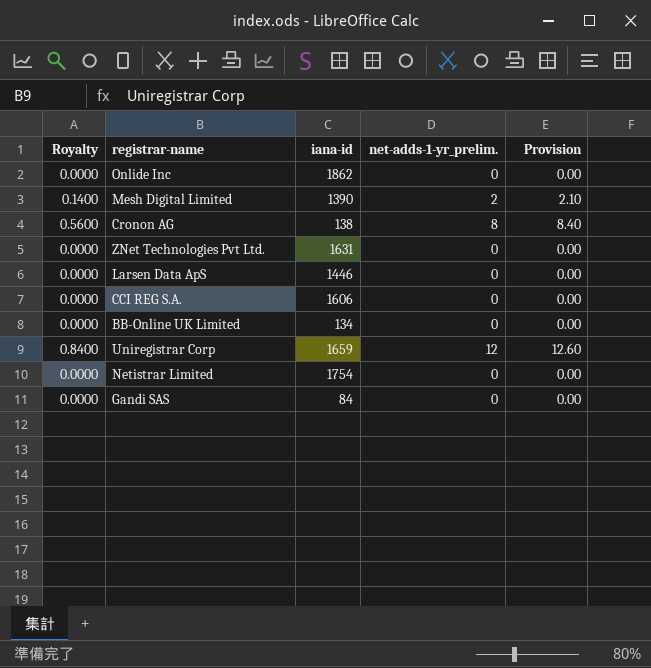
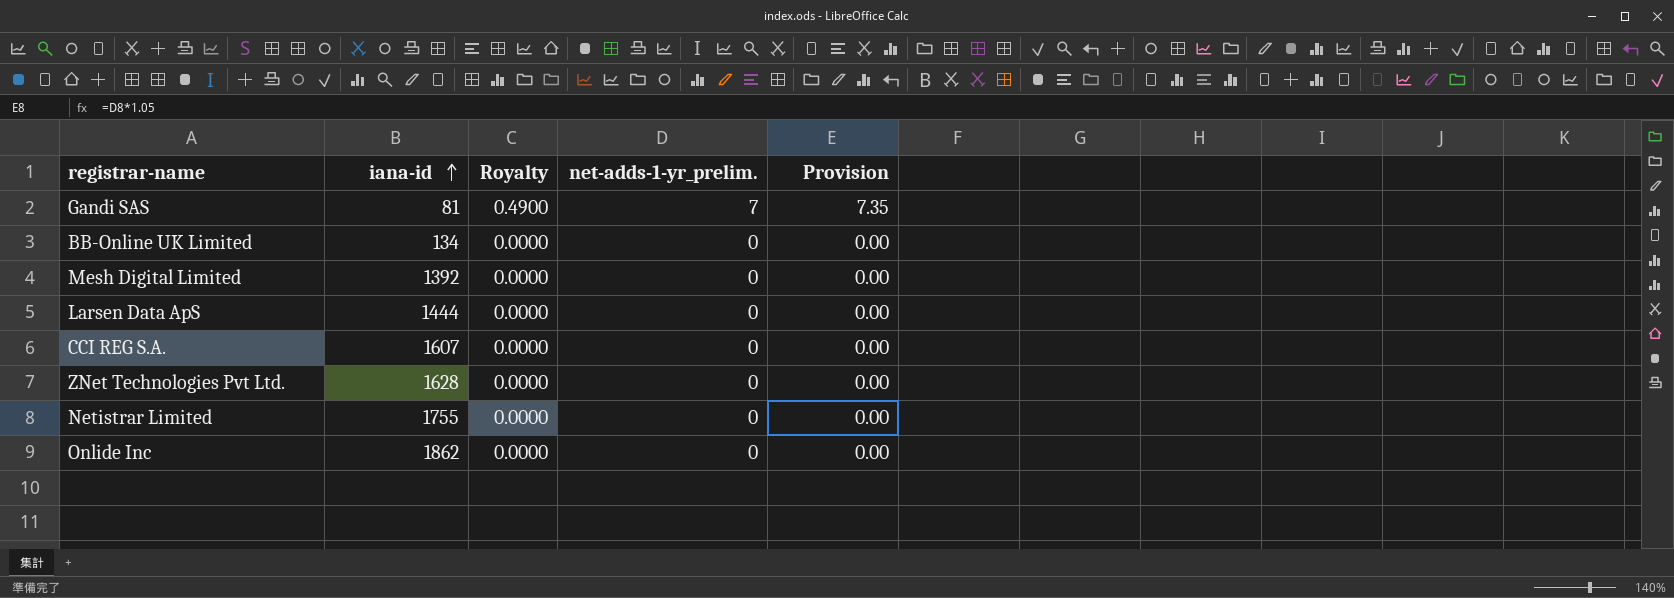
row order: none -> iana-id ascending
column Royalty | position: 1 -> 3
row Cronon AG: 0.5600 | 138 | 8 | 8.40 -> none
row Uniregistrar Corp: 0.8400 | 1659 | 12 | 12.60 -> none
Gandi SAS | iana-id: 84 -> 81
Gandi SAS | Royalty: 0.0000 -> 0.4900
Gandi SAS | net-adds-1-yr_prelim.: 0 -> 7
Gandi SAS | Provision: 0.00 -> 7.35
Mesh Digital Limited | iana-id: 1390 -> 1392
Mesh Digital Limited | Royalty: 0.1400 -> 0.0000
Mesh Digital Limited | net-adds-1-yr_prelim.: 2 -> 0
Mesh Digital Limited | Provision: 2.10 -> 0.00
Larsen Data ApS | iana-id: 1446 -> 1444
CCI REG S.A. | iana-id: 1606 -> 1607
ZNet Technologies Pvt Ltd. | iana-id: 1631 -> 1628
Netistrar Limited | iana-id: 1754 -> 1755

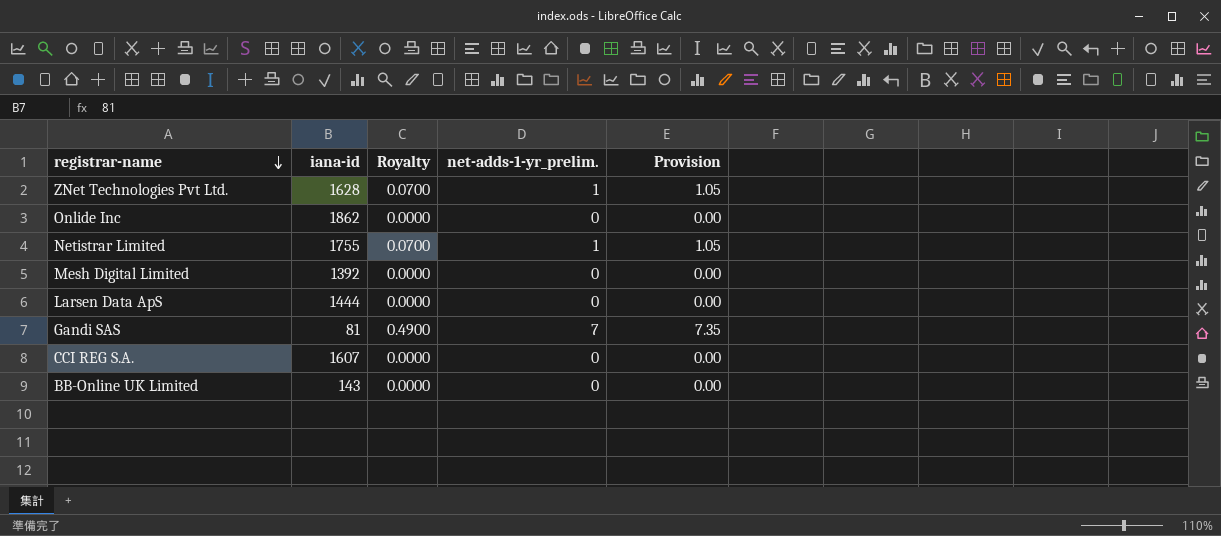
row order: iana-id ascending -> registrar-name descending
ZNet Technologies Pvt Ltd. | Royalty: 0.0000 -> 0.0700
ZNet Technologies Pvt Ltd. | net-adds-1-yr_prelim.: 0 -> 1
ZNet Technologies Pvt Ltd. | Provision: 0.00 -> 1.05
Netistrar Limited | Royalty: 0.0000 -> 0.0700
Netistrar Limited | net-adds-1-yr_prelim.: 0 -> 1
Netistrar Limited | Provision: 0.00 -> 1.05
BB-Online UK Limited | iana-id: 134 -> 143

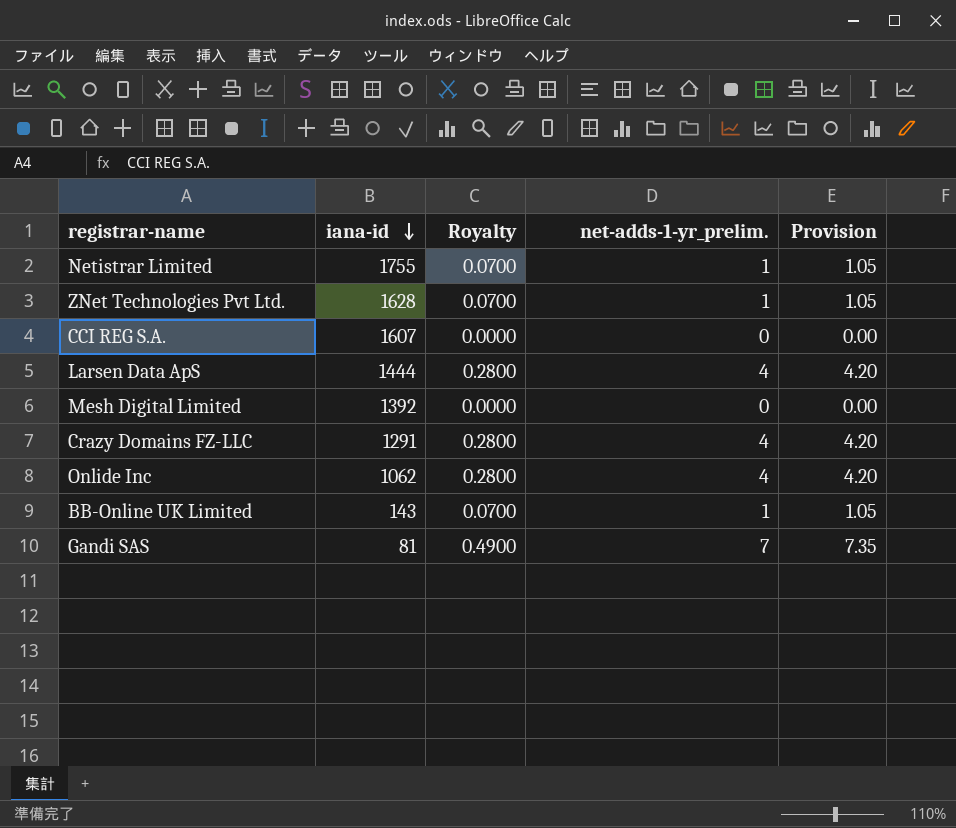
row order: registrar-name descending -> iana-id descending
Larsen Data ApS | Royalty: 0.0000 -> 0.2800
Larsen Data ApS | net-adds-1-yr_prelim.: 0 -> 4
Larsen Data ApS | Provision: 0.00 -> 4.20
row Crazy Domains FZ-LLC: none -> 1291 | 0.2800 | 4 | 4.20
Onlide Inc | iana-id: 1862 -> 1062
Onlide Inc | Royalty: 0.0000 -> 0.2800
Onlide Inc | net-adds-1-yr_prelim.: 0 -> 4
Onlide Inc | Provision: 0.00 -> 4.20
BB-Online UK Limited | Royalty: 0.0000 -> 0.0700
BB-Online UK Limited | net-adds-1-yr_prelim.: 0 -> 1
BB-Online UK Limited | Provision: 0.00 -> 1.05

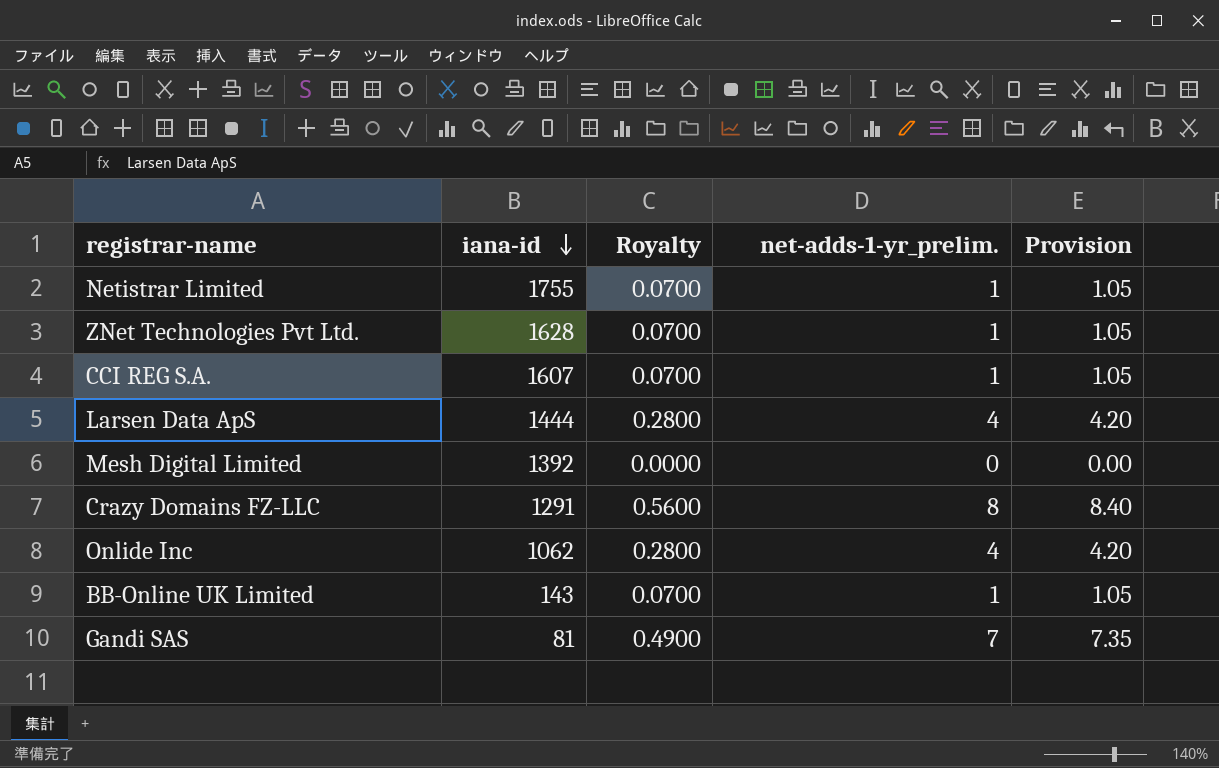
CCI REG S.A. | Royalty: 0.0000 -> 0.0700
CCI REG S.A. | net-adds-1-yr_prelim.: 0 -> 1
CCI REG S.A. | Provision: 0.00 -> 1.05
Crazy Domains FZ-LLC | Royalty: 0.2800 -> 0.5600
Crazy Domains FZ-LLC | net-adds-1-yr_prelim.: 4 -> 8
Crazy Domains FZ-LLC | Provision: 4.20 -> 8.40

